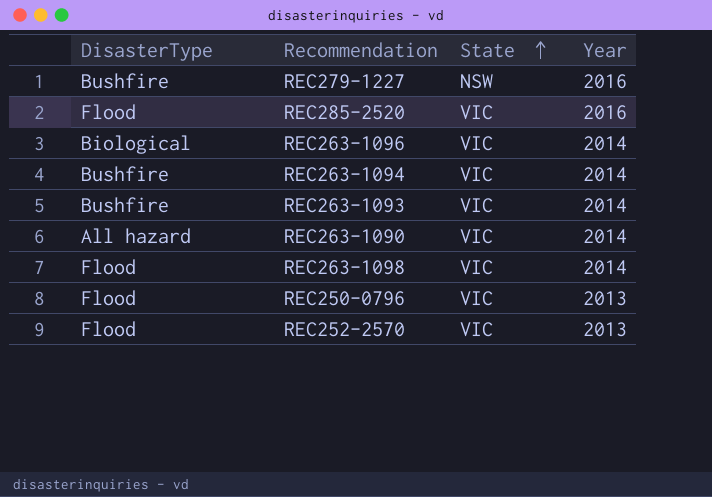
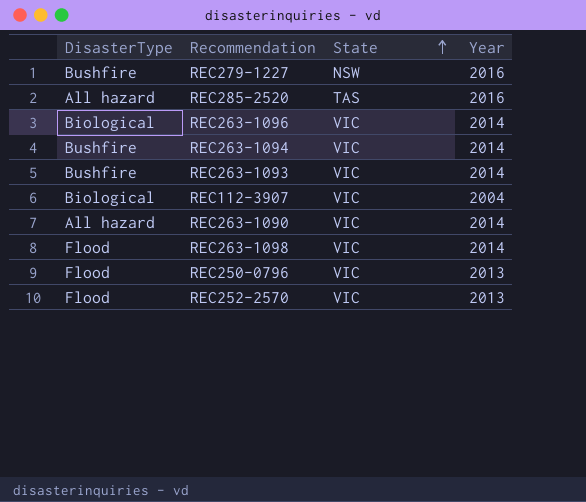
REC285-2520 | DisasterType: Flood -> All hazard
REC285-2520 | State: VIC -> TAS
row REC112-3907: none -> Biological | VIC | 2004

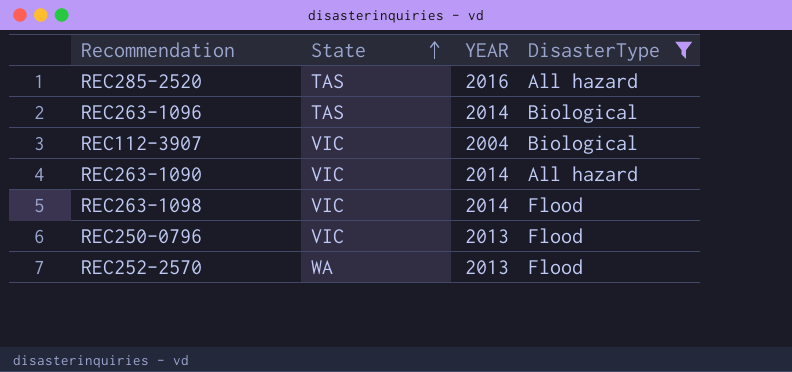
filter: none -> DisasterType != Bushfire
column name: Year -> YEAR
column DisasterType | position: 1 -> 4
REC263-1096 | State: VIC -> TAS
REC252-2570 | State: VIC -> WA

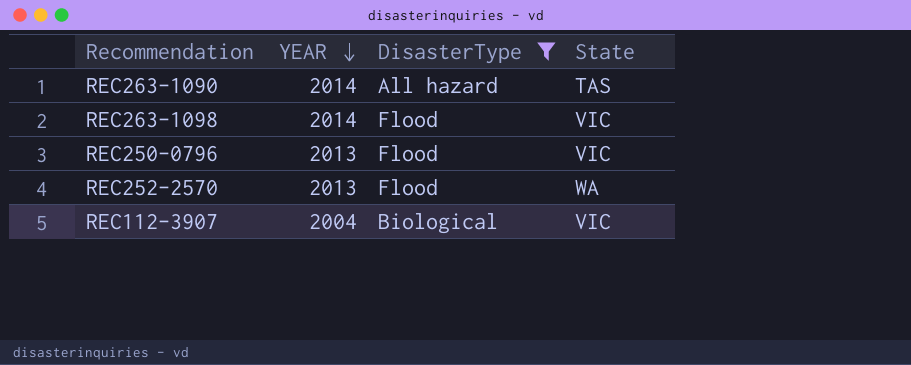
row order: State ascending -> YEAR descending
column State | position: 2 -> 4
row REC285-2520: TAS | 2016 | All hazard -> none
row REC263-1096: TAS | 2014 | Biological -> none
REC263-1090 | State: VIC -> TAS

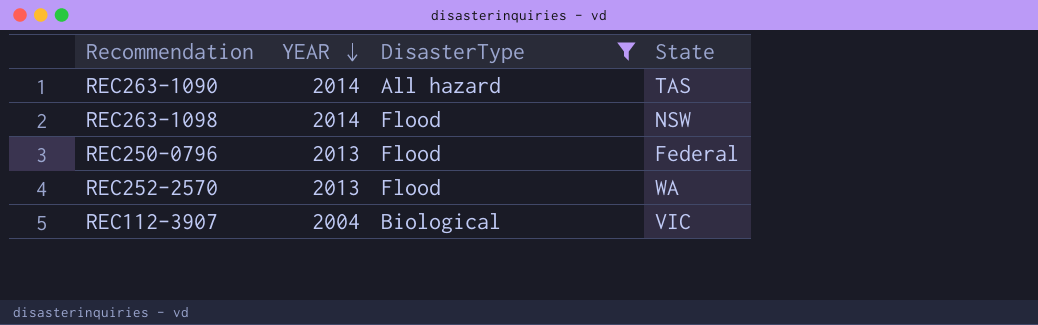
REC263-1098 | State: VIC -> NSW
REC250-0796 | State: VIC -> Federal

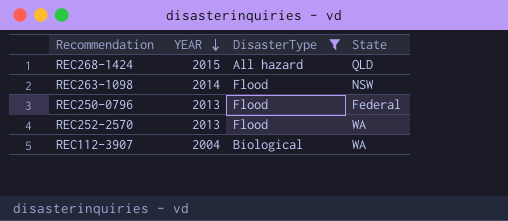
row REC263-1090: 2014 | All hazard | TAS -> none
row REC268-1424: none -> 2015 | All hazard | QLD
REC112-3907 | State: VIC -> WA

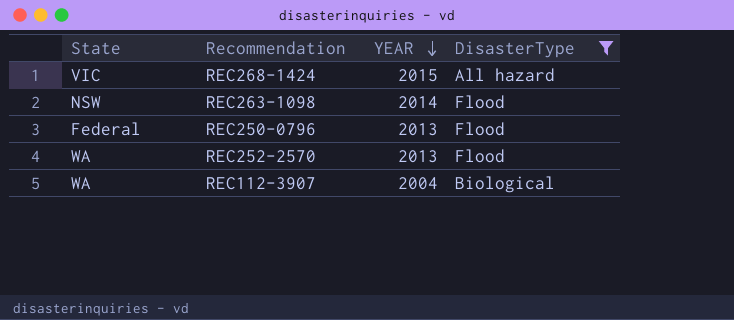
column State | position: 4 -> 1
REC268-1424 | State: QLD -> VIC

